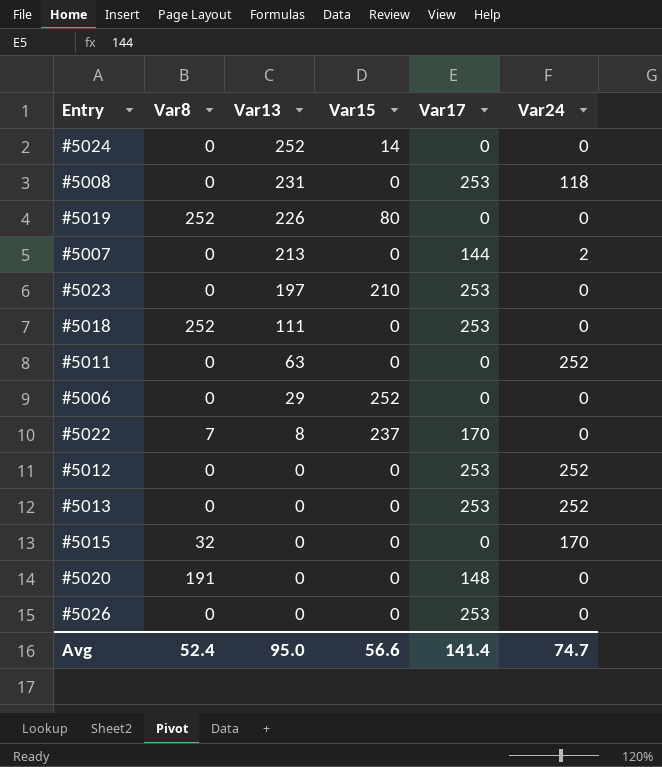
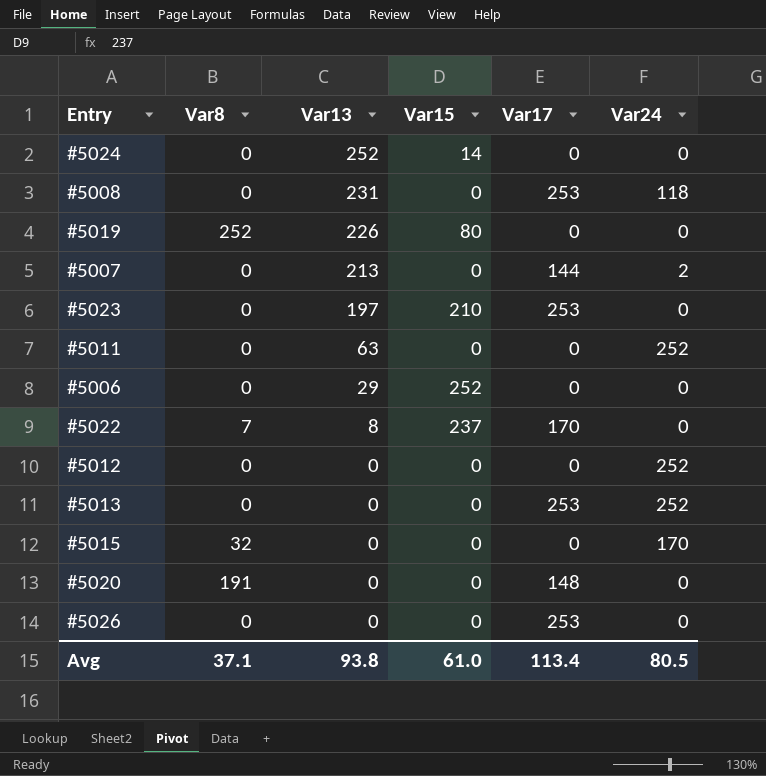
row #5018: 252 | 111 | 0 | 253 | 0 -> none
#5012 | Var17: 253 -> 0
Avg | Var8: 52.4 -> 37.1
Avg | Var13: 95.0 -> 93.8
Avg | Var15: 56.6 -> 61.0
Avg | Var17: 141.4 -> 113.4
Avg | Var24: 74.7 -> 80.5

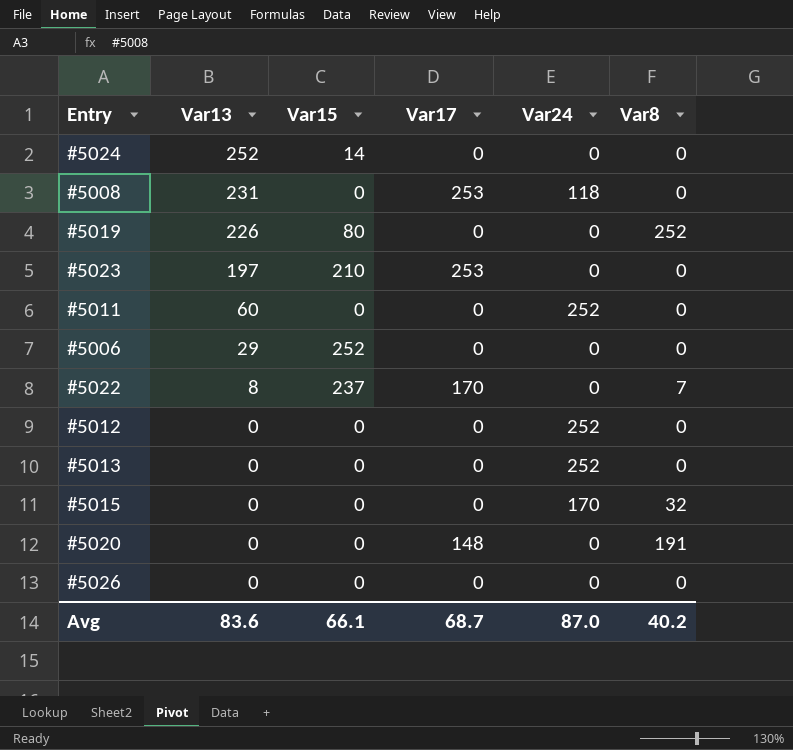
column Var8 | position: 2 -> 6
row #5007: 0 | 213 | 0 | 144 | 2 -> none
#5011 | Var13: 63 -> 60
#5013 | Var17: 253 -> 0
#5026 | Var17: 253 -> 0
Avg | Var13: 93.8 -> 83.6
Avg | Var15: 61.0 -> 66.1
Avg | Var17: 113.4 -> 68.7
Avg | Var24: 80.5 -> 87.0
Avg | Var8: 37.1 -> 40.2

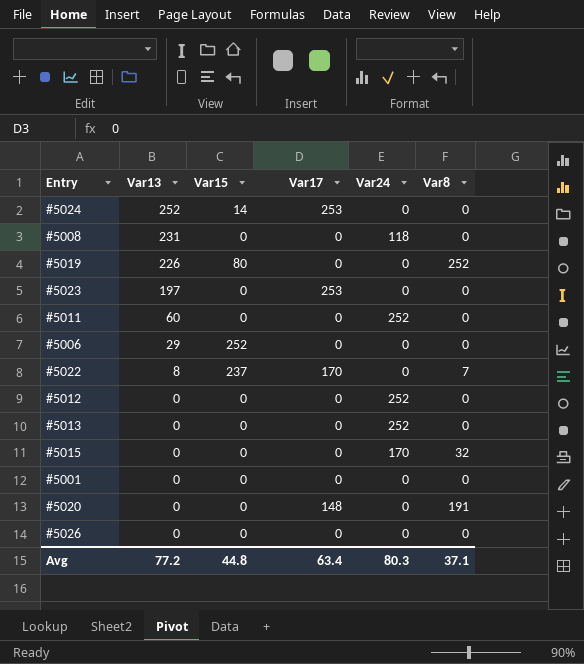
#5024 | Var17: 0 -> 253
#5008 | Var17: 253 -> 0
#5023 | Var15: 210 -> 0
row #5001: none -> 0 | 0 | 0 | 0 | 0
Avg | Var13: 83.6 -> 77.2
Avg | Var15: 66.1 -> 44.8
Avg | Var17: 68.7 -> 63.4
Avg | Var24: 87.0 -> 80.3
Avg | Var8: 40.2 -> 37.1

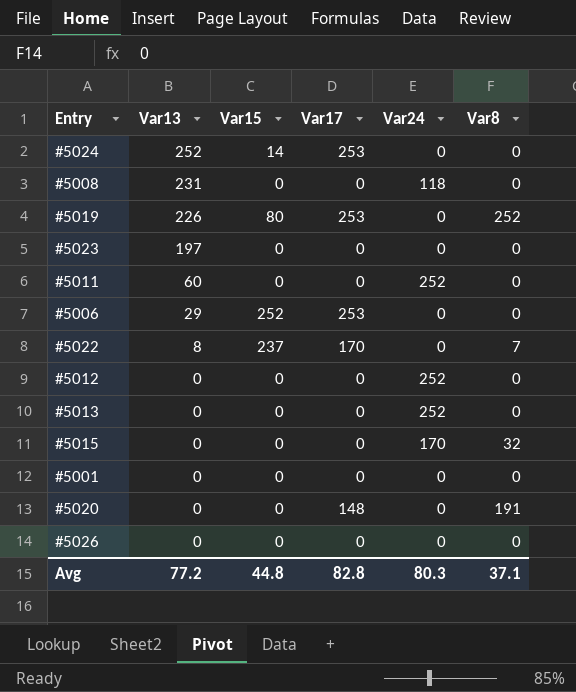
#5019 | Var17: 0 -> 253
#5023 | Var17: 253 -> 0
#5006 | Var17: 0 -> 253
Avg | Var17: 63.4 -> 82.8

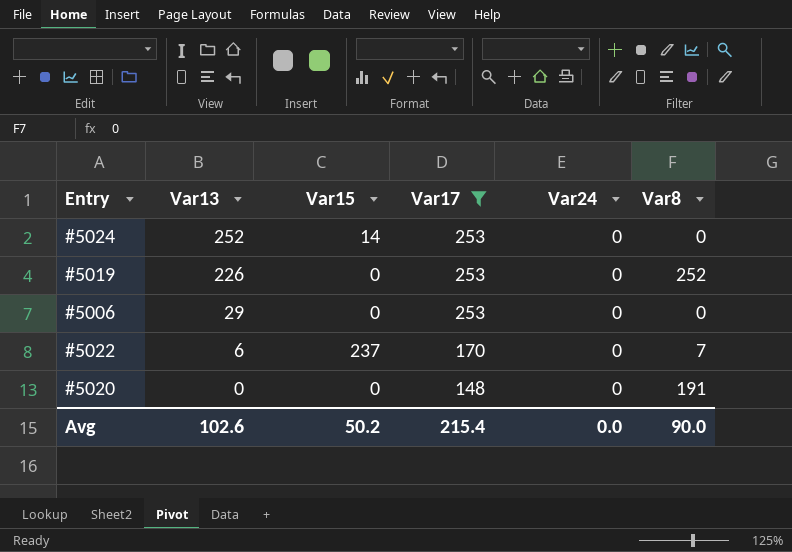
filter: none -> Var17 != 0
#5019 | Var15: 80 -> 0
#5006 | Var15: 252 -> 0
#5022 | Var13: 8 -> 6
Avg | Var13: 77.2 -> 102.6
Avg | Var15: 44.8 -> 50.2
Avg | Var17: 82.8 -> 215.4
Avg | Var24: 80.3 -> 0.0
Avg | Var8: 37.1 -> 90.0

